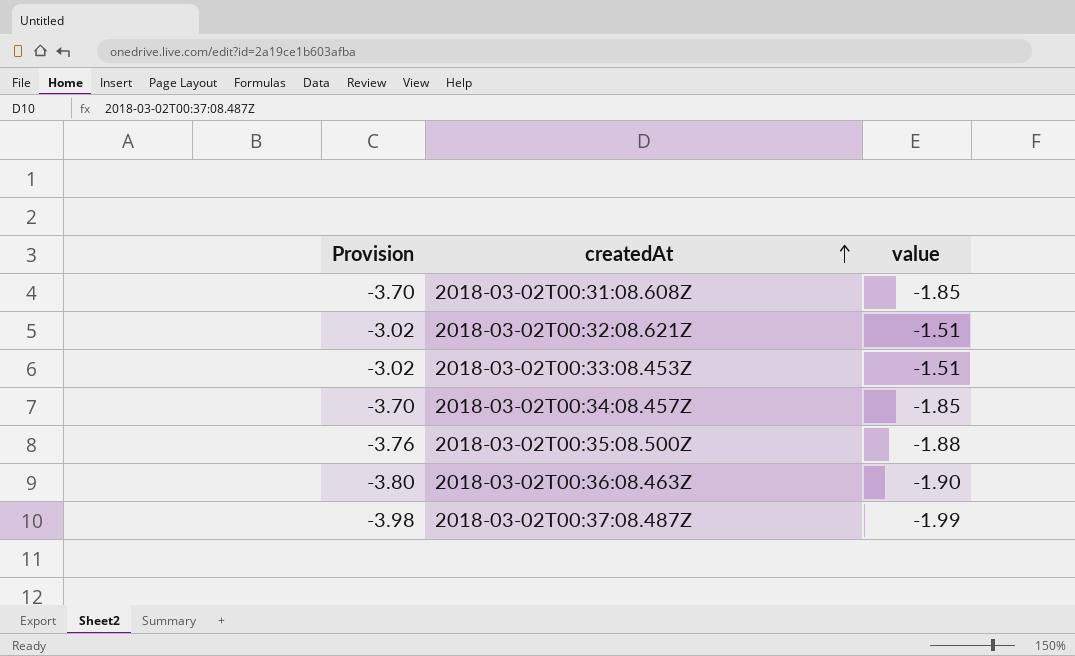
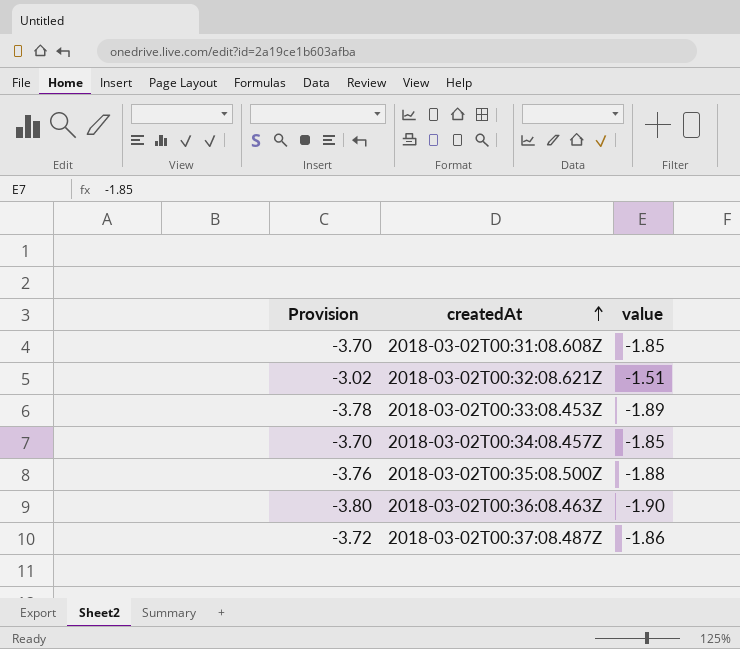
2018-03-02T00:33:08.453Z | Provision: -3.02 -> -3.78
2018-03-02T00:33:08.453Z | value: -1.51 -> -1.89
2018-03-02T00:37:08.487Z | Provision: -3.98 -> -3.72
2018-03-02T00:37:08.487Z | value: -1.99 -> -1.86

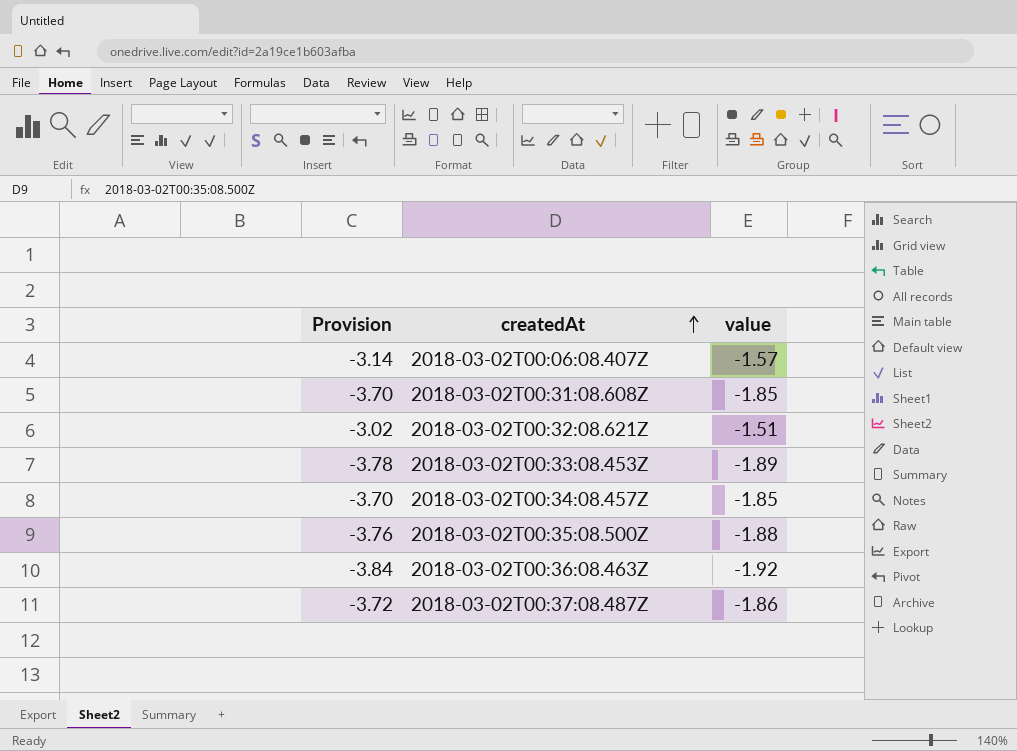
row 2018-03-02T00:06:08.407Z: none -> -3.14 | -1.57
2018-03-02T00:36:08.463Z | Provision: -3.80 -> -3.84
2018-03-02T00:36:08.463Z | value: -1.90 -> -1.92

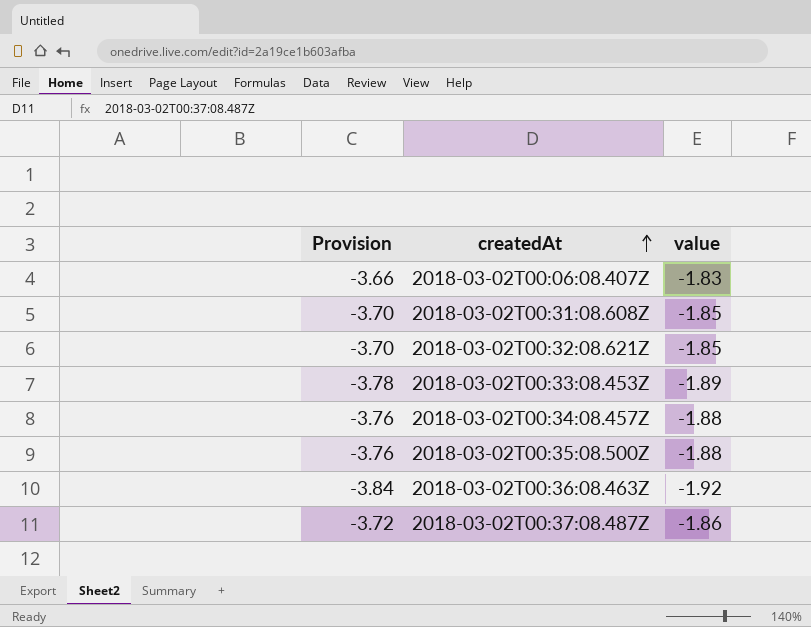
2018-03-02T00:06:08.407Z | Provision: -3.14 -> -3.66
2018-03-02T00:06:08.407Z | value: -1.57 -> -1.83
2018-03-02T00:32:08.621Z | Provision: -3.02 -> -3.70
2018-03-02T00:32:08.621Z | value: -1.51 -> -1.85
2018-03-02T00:34:08.457Z | Provision: -3.70 -> -3.76
2018-03-02T00:34:08.457Z | value: -1.85 -> -1.88

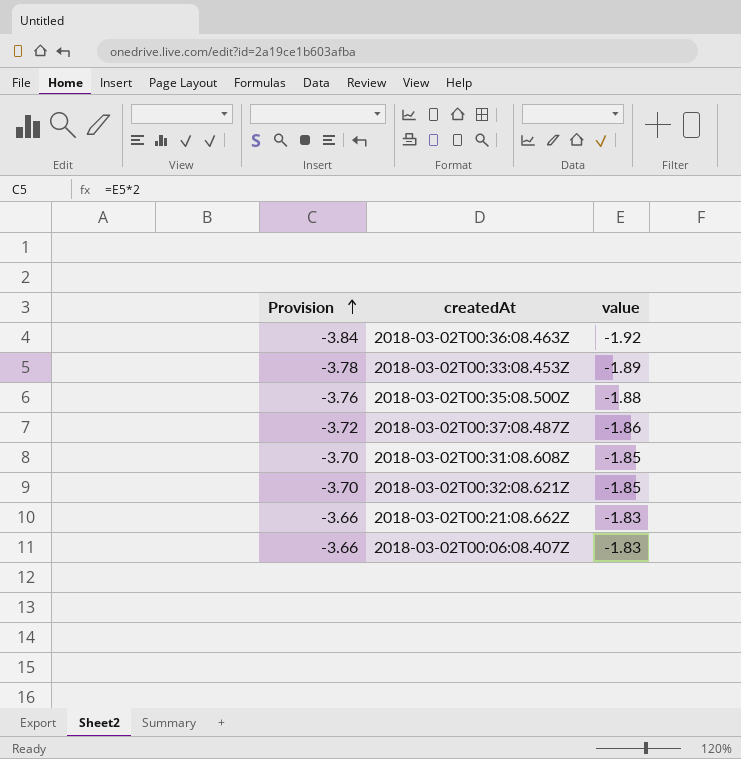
row order: createdAt ascending -> Provision ascending
row 2018-03-02T00:34:08.457Z: -3.76 | -1.88 -> none
row 2018-03-02T00:21:08.662Z: none -> -3.66 | -1.83

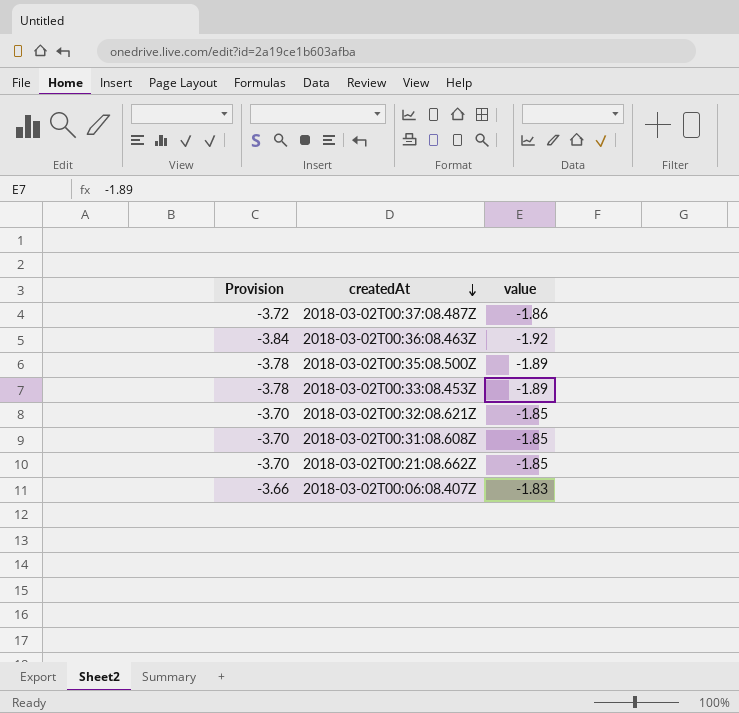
row order: Provision ascending -> createdAt descending
2018-03-02T00:35:08.500Z | Provision: -3.76 -> -3.78
2018-03-02T00:35:08.500Z | value: -1.88 -> -1.89
2018-03-02T00:21:08.662Z | Provision: -3.66 -> -3.70
2018-03-02T00:21:08.662Z | value: -1.83 -> -1.85

